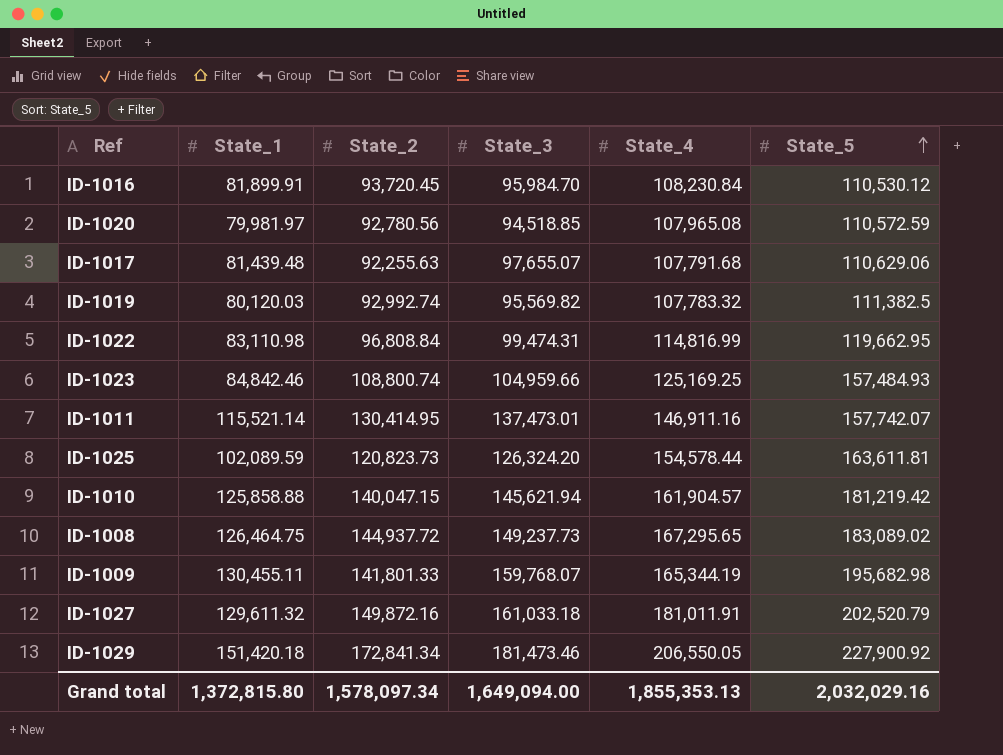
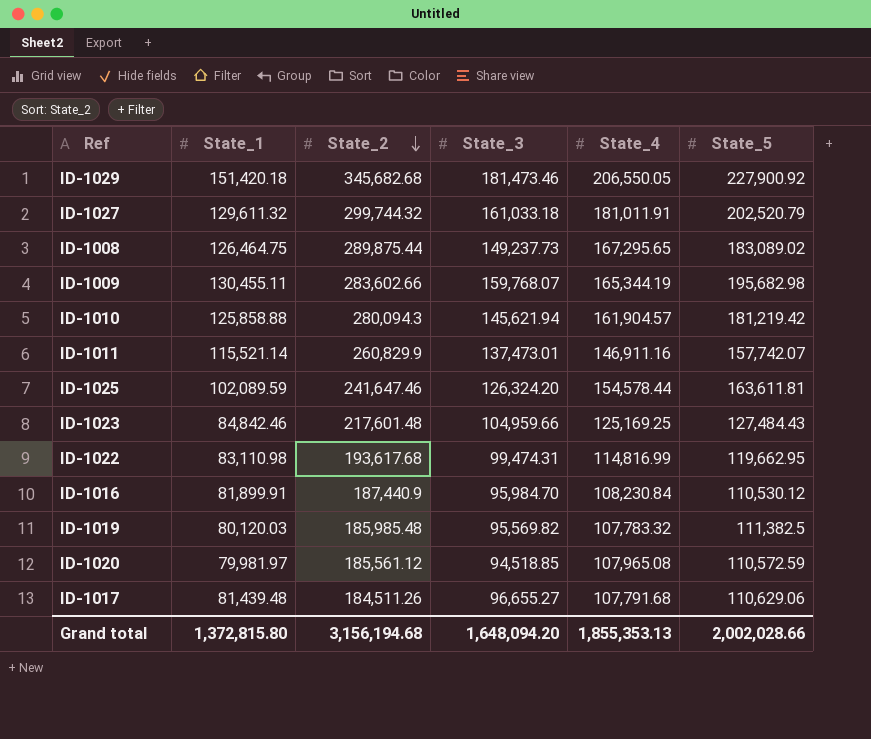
row order: State_5 ascending -> State_2 descending
ID-1029 | State_2: 172,841.34 -> 345,682.68
ID-1027 | State_2: 149,872.16 -> 299,744.32
ID-1008 | State_2: 144,937.72 -> 289,875.44
ID-1009 | State_2: 141,801.33 -> 283,602.66
ID-1010 | State_2: 140,047.15 -> 280,094.3
ID-1011 | State_2: 130,414.95 -> 260,829.9
ID-1025 | State_2: 120,823.73 -> 241,647.46
ID-1023 | State_2: 108,800.74 -> 217,601.48
ID-1023 | State_5: 157,484.93 -> 127,484.43
ID-1022 | State_2: 96,808.84 -> 193,617.68
ID-1016 | State_2: 93,720.45 -> 187,440.9
ID-1019 | State_2: 92,992.74 -> 185,985.48
ID-1020 | State_2: 92,780.56 -> 185,561.12
ID-1017 | State_2: 92,255.63 -> 184,511.26
ID-1017 | State_3: 97,655.07 -> 96,655.27
Grand total | State_2: 1,578,097.34 -> 3,156,194.68
Grand total | State_3: 1,649,094.00 -> 1,648,094.20
Grand total | State_5: 2,032,029.16 -> 2,002,028.66

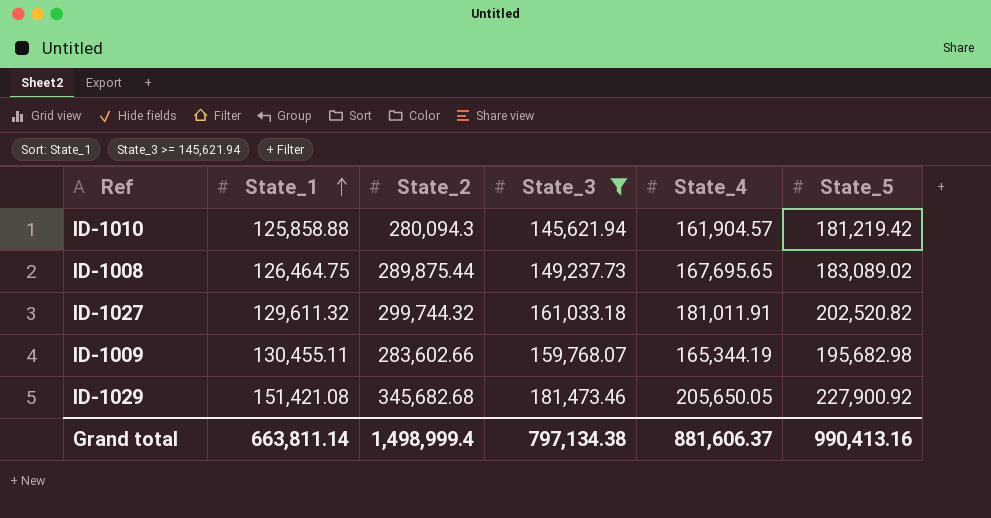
filter: none -> State_3 >= 145,621.94
row order: State_2 descending -> State_1 ascending
ID-1008 | State_4: 167,295.65 -> 167,695.65
ID-1027 | State_5: 202,520.79 -> 202,520.82
ID-1029 | State_1: 151,420.18 -> 151,421.08
ID-1029 | State_4: 206,550.05 -> 205,650.05
Grand total | State_1: 1,372,815.80 -> 663,811.14
Grand total | State_2: 3,156,194.68 -> 1,498,999.4
Grand total | State_3: 1,648,094.20 -> 797,134.38
Grand total | State_4: 1,855,353.13 -> 881,606.37
Grand total | State_5: 2,002,028.66 -> 990,413.16

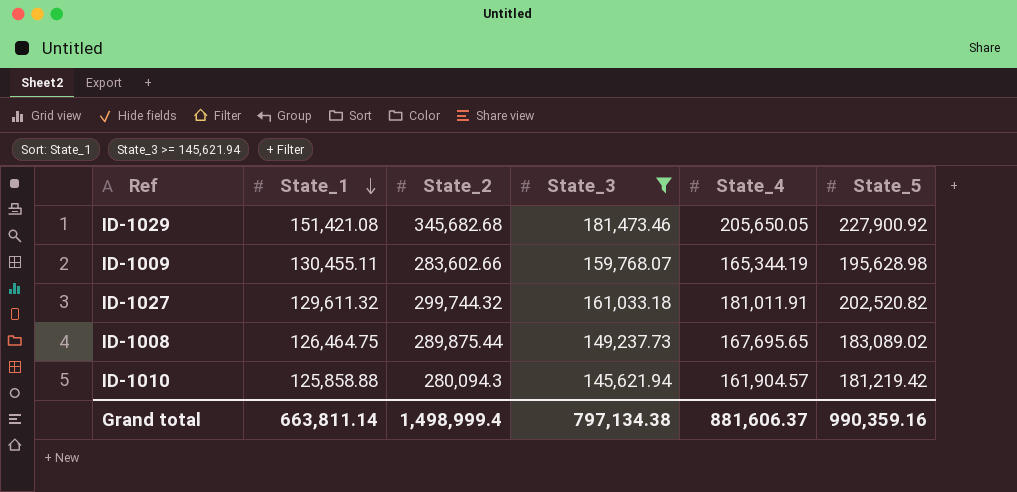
row order: State_1 ascending -> State_1 descending
ID-1009 | State_5: 195,682.98 -> 195,628.98
Grand total | State_5: 990,413.16 -> 990,359.16

